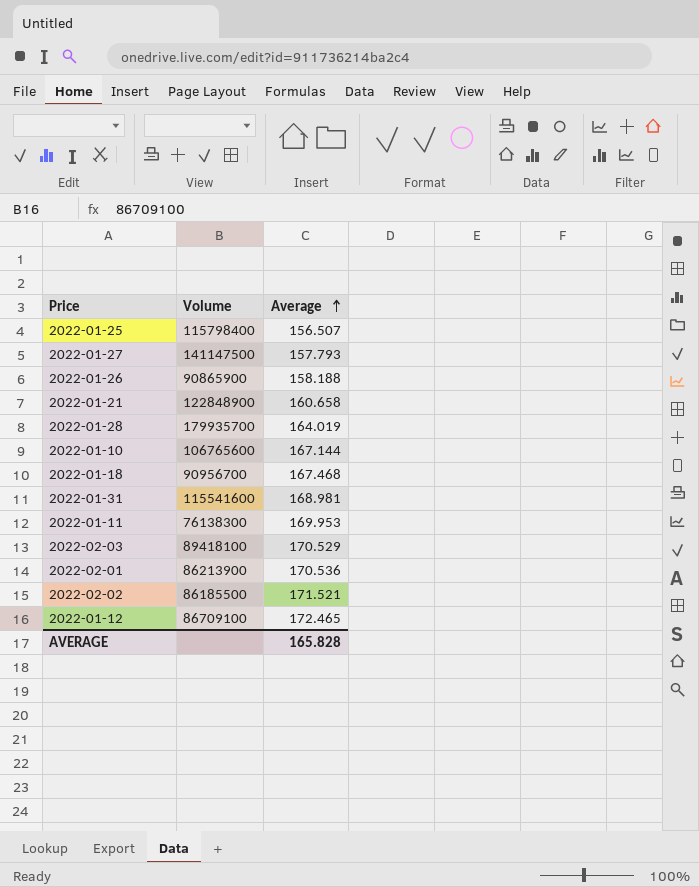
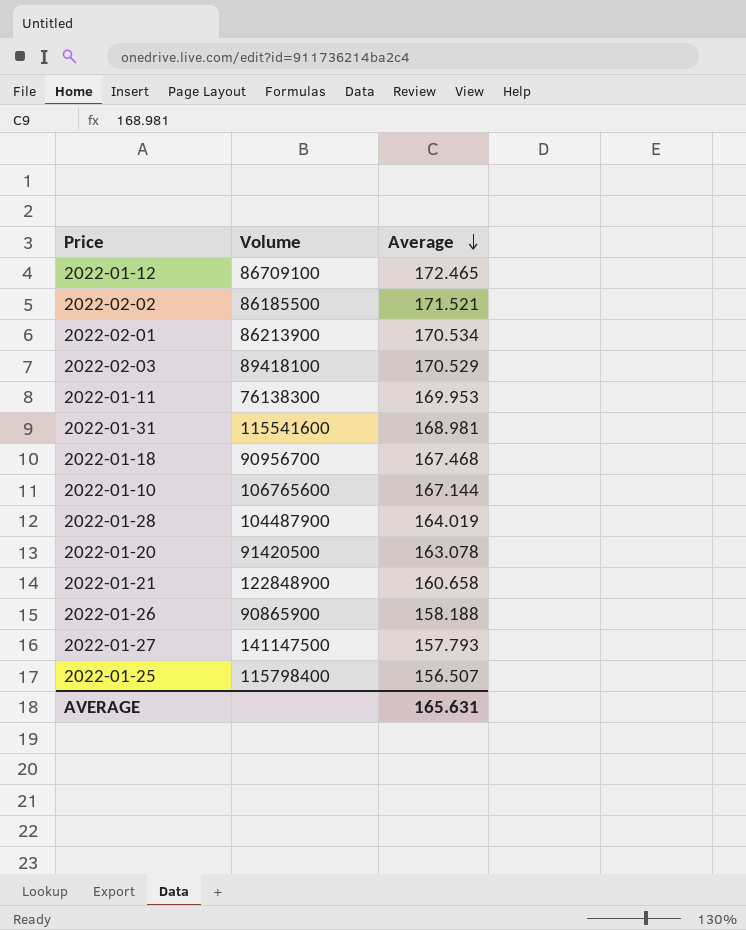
row order: Average ascending -> Average descending
2022-02-01 | Average: 170.536 -> 170.534
2022-01-28 | Volume: 179935700 -> 104487900
row 2022-01-20: none -> 91420500 | 163.078
AVERAGE | Average: 165.828 -> 165.631

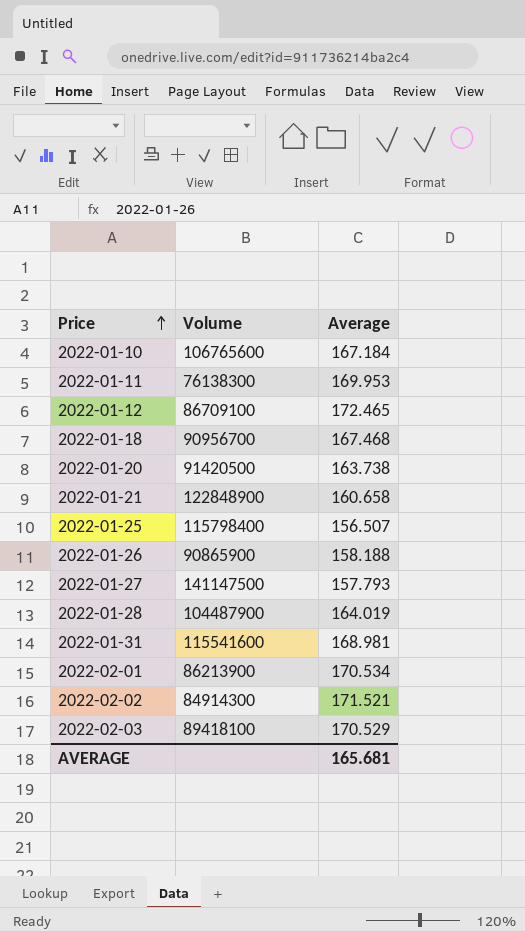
row order: Average descending -> Price ascending
2022-01-10 | Average: 167.144 -> 167.184
2022-01-20 | Average: 163.078 -> 163.738
2022-02-02 | Volume: 86185500 -> 84914300
AVERAGE | Average: 165.631 -> 165.681

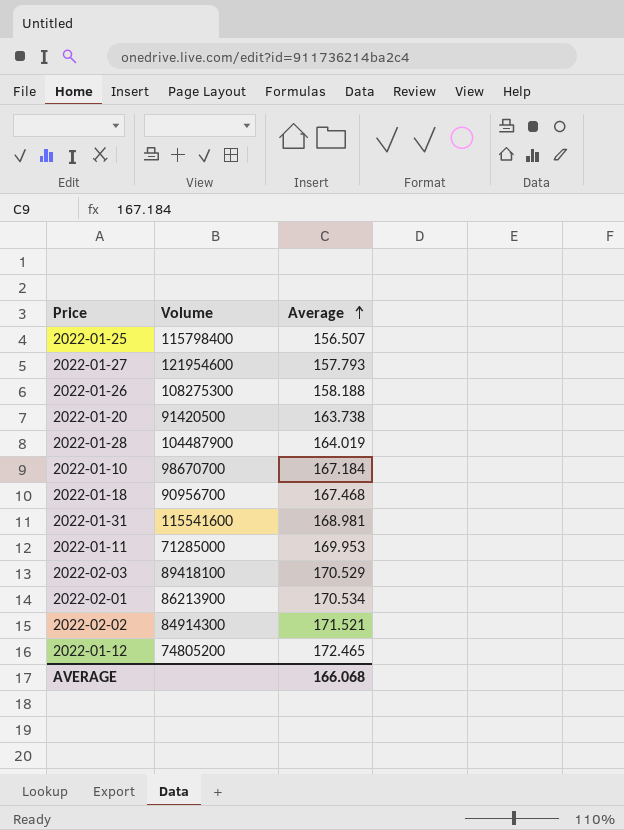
row order: Price ascending -> Average ascending
row 2022-01-21: 122848900 | 160.658 -> none
2022-01-27 | Volume: 141147500 -> 121954600
2022-01-26 | Volume: 90865900 -> 108275300
2022-01-10 | Volume: 106765600 -> 98670700
2022-01-11 | Volume: 76138300 -> 71285000
2022-01-12 | Volume: 86709100 -> 74805200
AVERAGE | Average: 165.681 -> 166.068

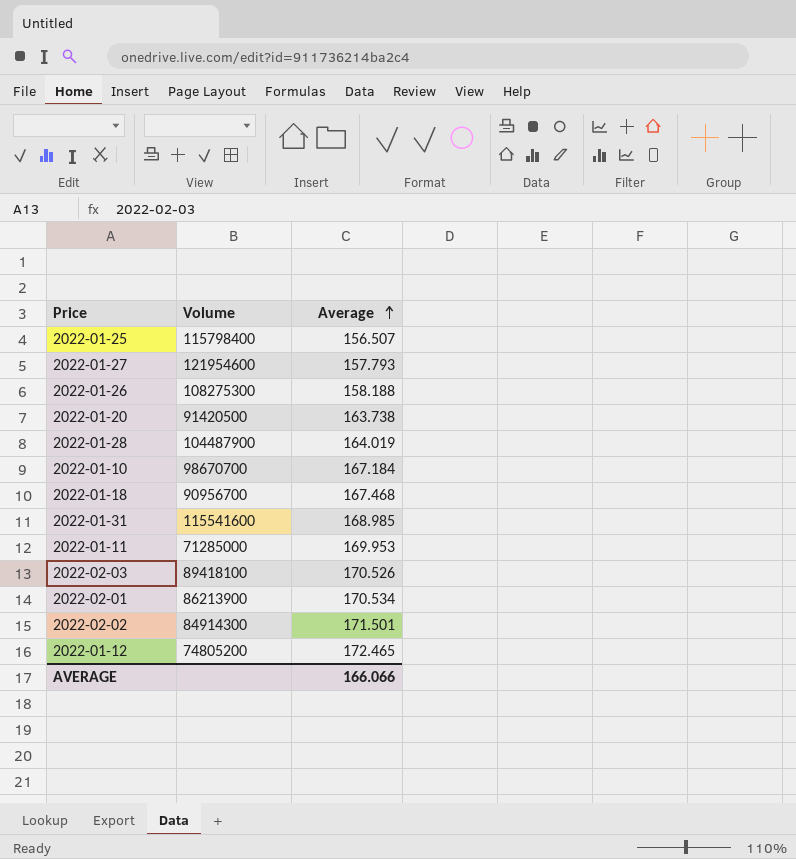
2022-01-31 | Average: 168.981 -> 168.985
2022-02-03 | Average: 170.529 -> 170.526
2022-02-02 | Average: 171.521 -> 171.501
AVERAGE | Average: 166.068 -> 166.066

